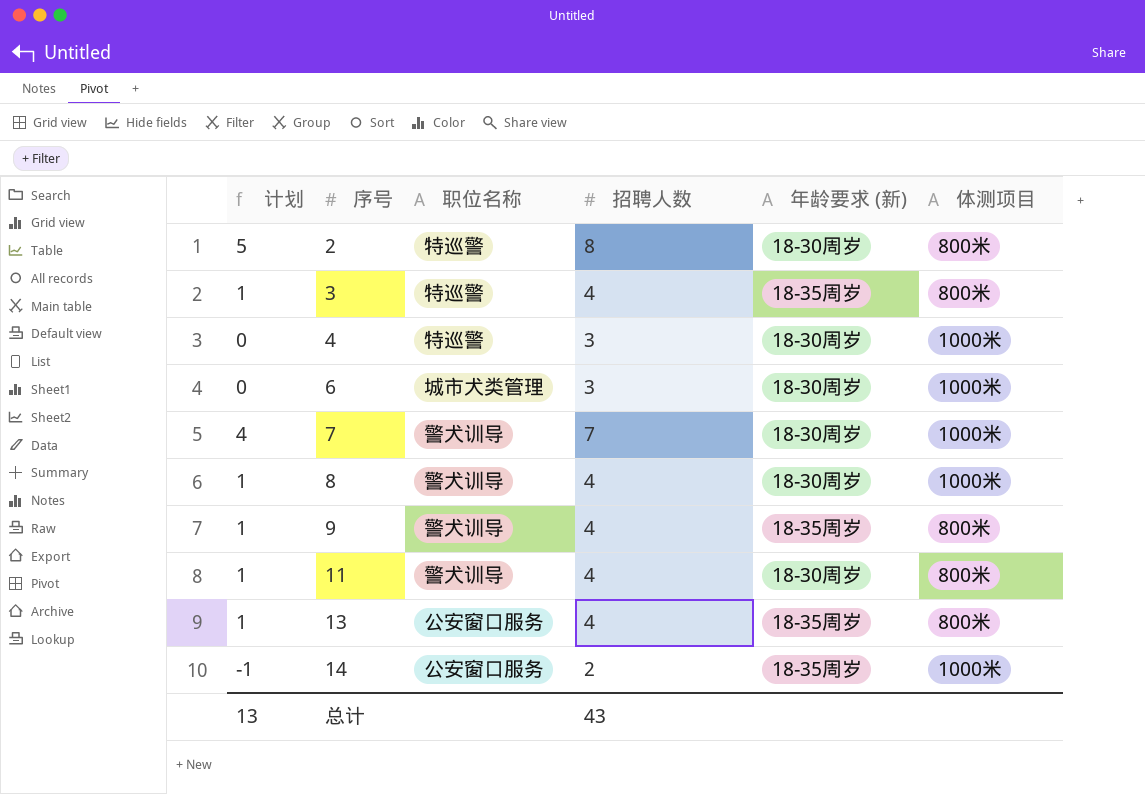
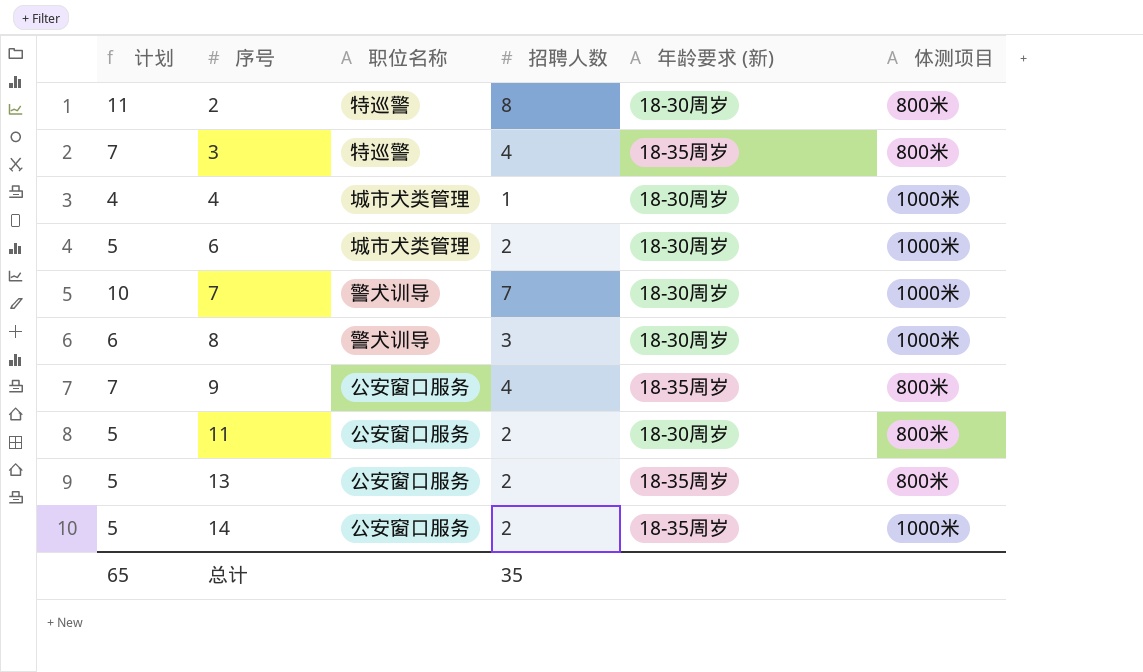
column 计划 | formula: [招聘人数] - 3 -> [招聘人数] + 3
4 | 职位名称: 特巡警 -> 城市犬类管理
4 | 招聘人数: 3 -> 1
6 | 招聘人数: 3 -> 2
8 | 招聘人数: 4 -> 3
9 | 职位名称: 警犬训导 -> 公安窗口服务
11 | 职位名称: 警犬训导 -> 公安窗口服务
11 | 招聘人数: 4 -> 2
13 | 招聘人数: 4 -> 2
总计 | 计划: 13 -> 65
总计 | 招聘人数: 43 -> 35

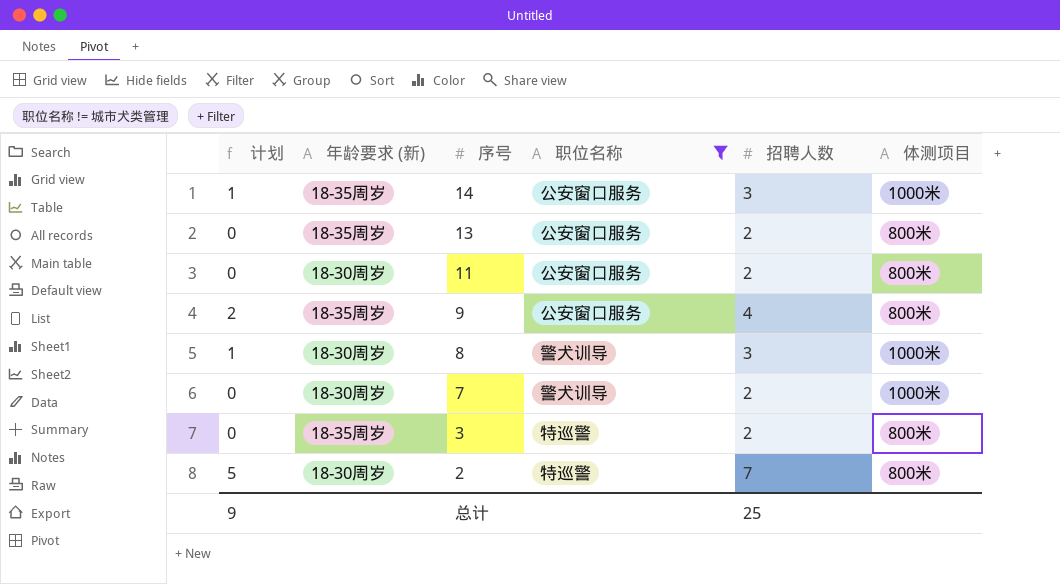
filter: none -> 职位名称 != 城市犬类管理
row order: 序号 ascending -> 序号 descending
column 计划 | formula: [招聘人数] + 3 -> [招聘人数] - 2
column 年龄要求 (新) | position: 5 -> 2
14 | 招聘人数: 2 -> 3
7 | 招聘人数: 7 -> 2
3 | 招聘人数: 4 -> 2
2 | 招聘人数: 8 -> 7
总计 | 计划: 65 -> 9
总计 | 招聘人数: 35 -> 25

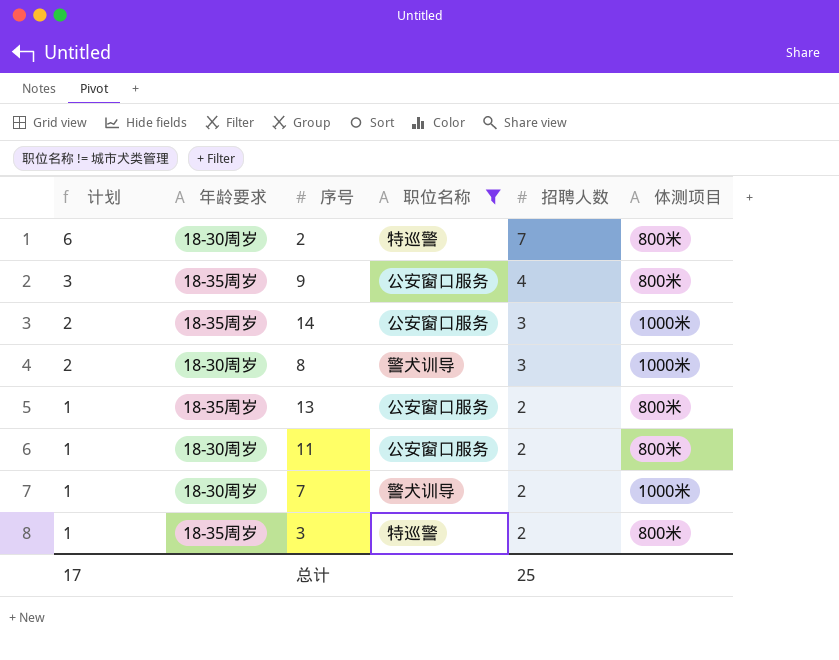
row order: 序号 descending -> 计划 descending
column 计划 | formula: [招聘人数] - 2 -> [招聘人数] - 1
column name: 年龄要求 (新) -> 年龄要求
总计 | 计划: 9 -> 17

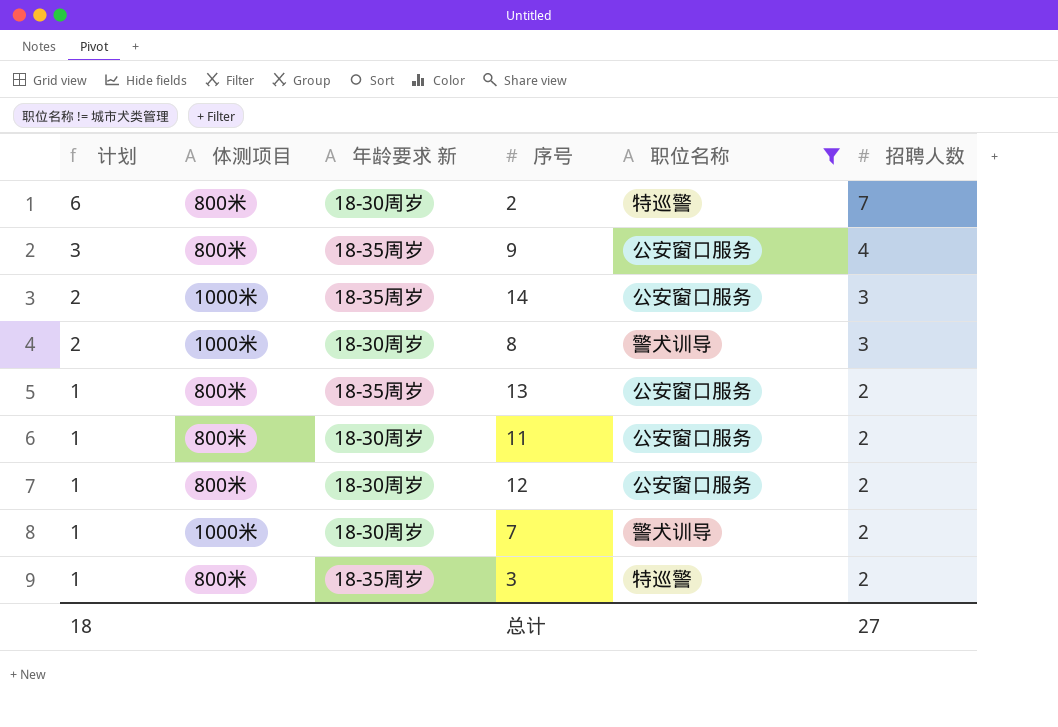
column 体测项目 | position: 6 -> 2
column name: 年龄要求 -> 年龄要求 新
row 12: none -> 1 | 800米 | 18-30周岁 | 公安窗口服务 | 2
总计 | 计划: 17 -> 18
总计 | 招聘人数: 25 -> 27

